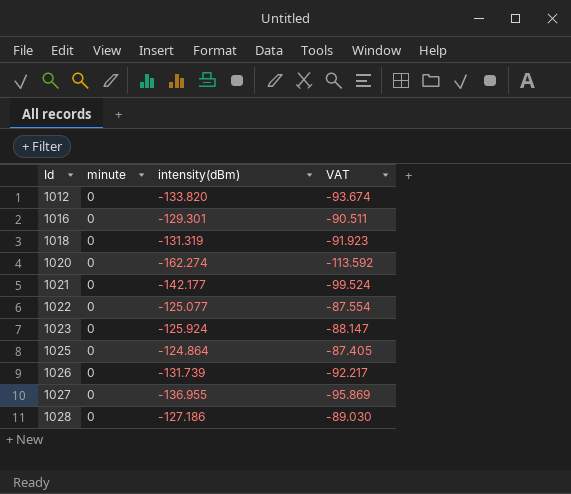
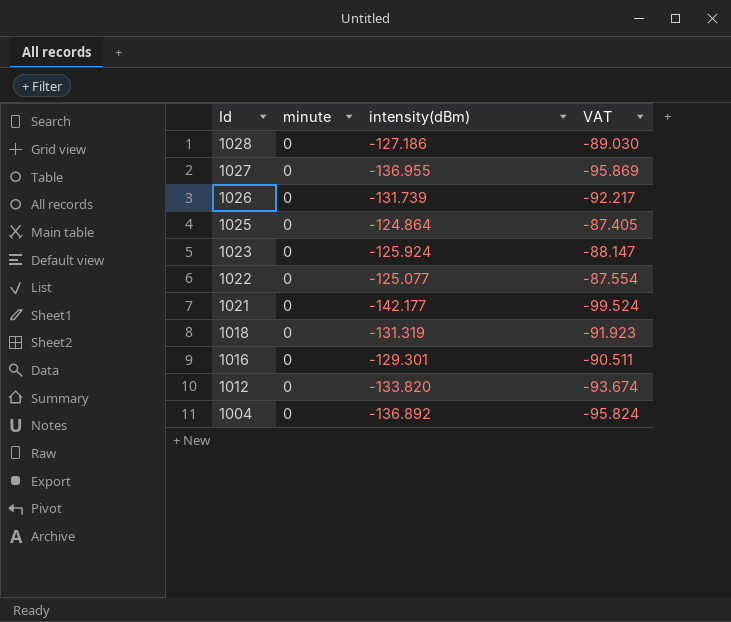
row order: Id ascending -> Id descending
row 1020: 0 | -162.274 | -113.592 -> none
row 1004: none -> 0 | -136.892 | -95.824

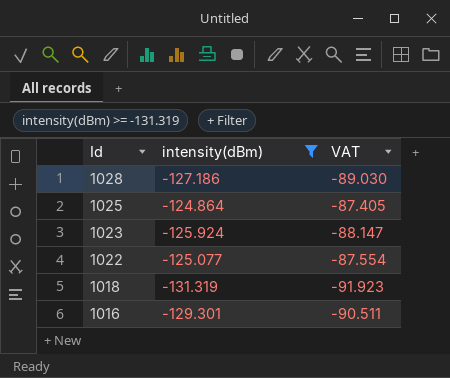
filter: none -> intensity(dBm) >= -131.319
column minute | position: 2 -> none

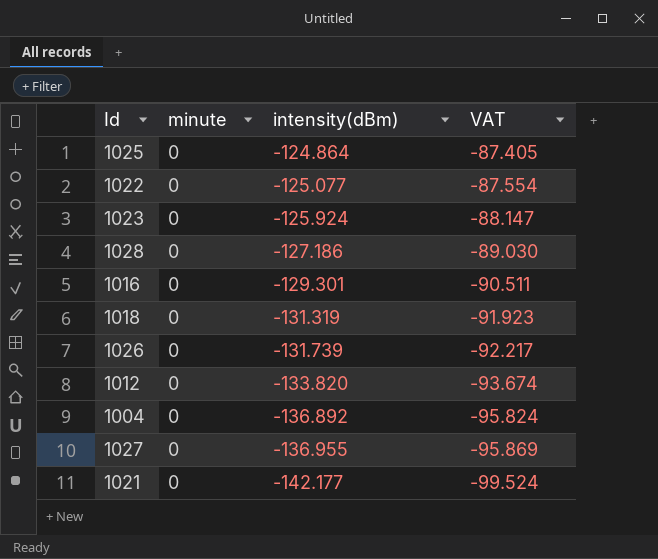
filter: intensity(dBm) >= -131.319 -> none
row order: Id descending -> intensity(dBm) descending
column minute | position: none -> 2

